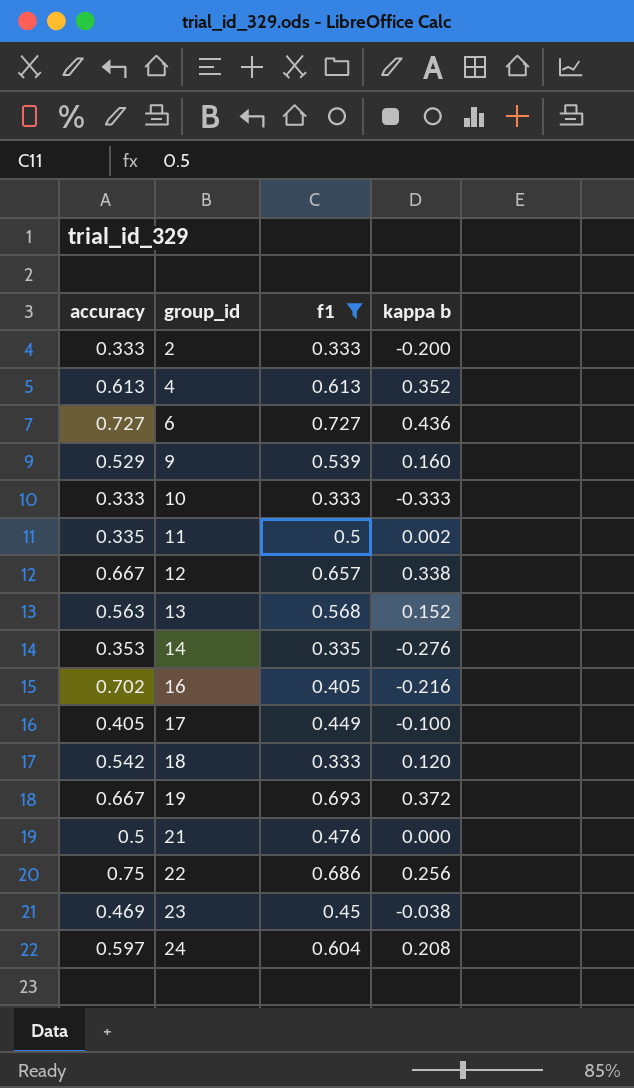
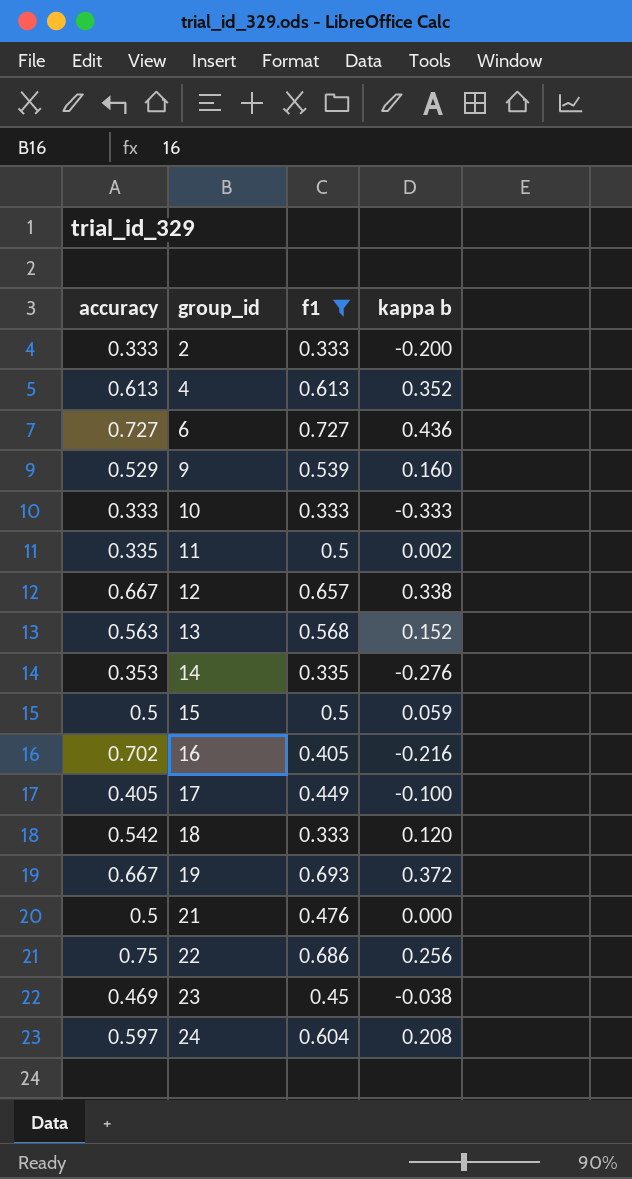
row 15: none -> 0.5 | 0.5 | 0.059

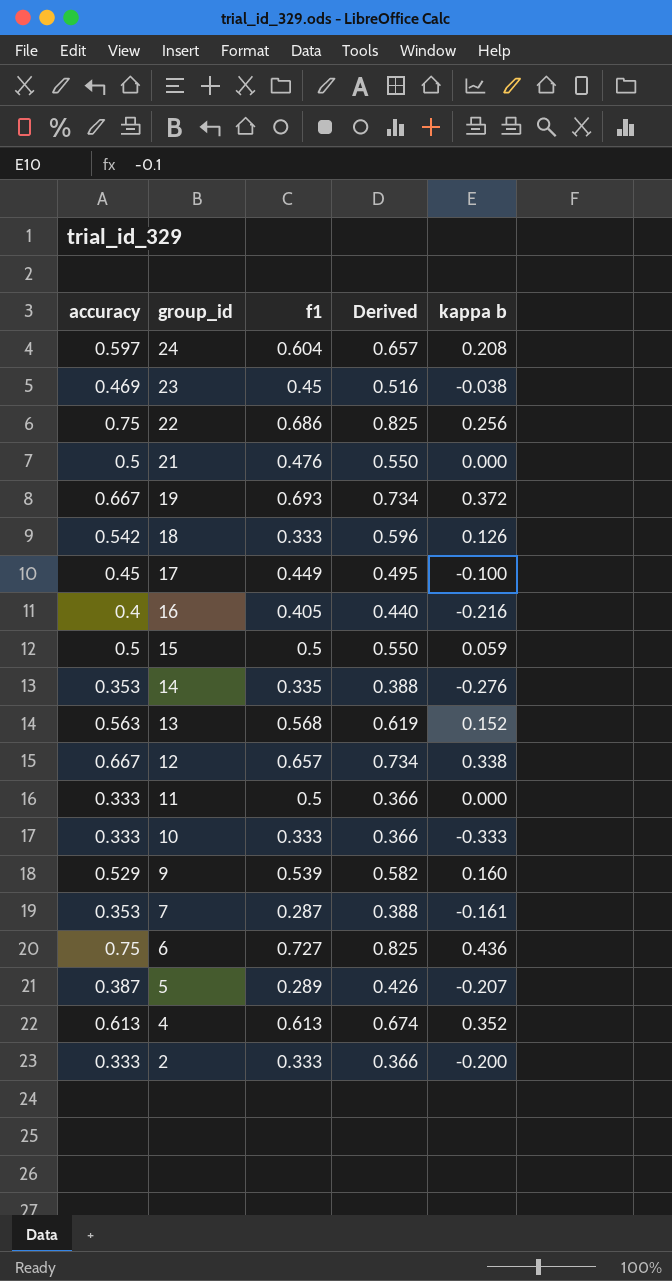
filter: f1 >= 0.333 -> none
row order: group_id ascending -> group_id descending
column Derived | formula: none -> [accuracy] * 1.1
18 | kappa b: 0.120 -> 0.126
17 | accuracy: 0.405 -> 0.45
16 | accuracy: 0.702 -> 0.4
11 | accuracy: 0.335 -> 0.333
11 | kappa b: 0.002 -> 0.000
6 | accuracy: 0.727 -> 0.75

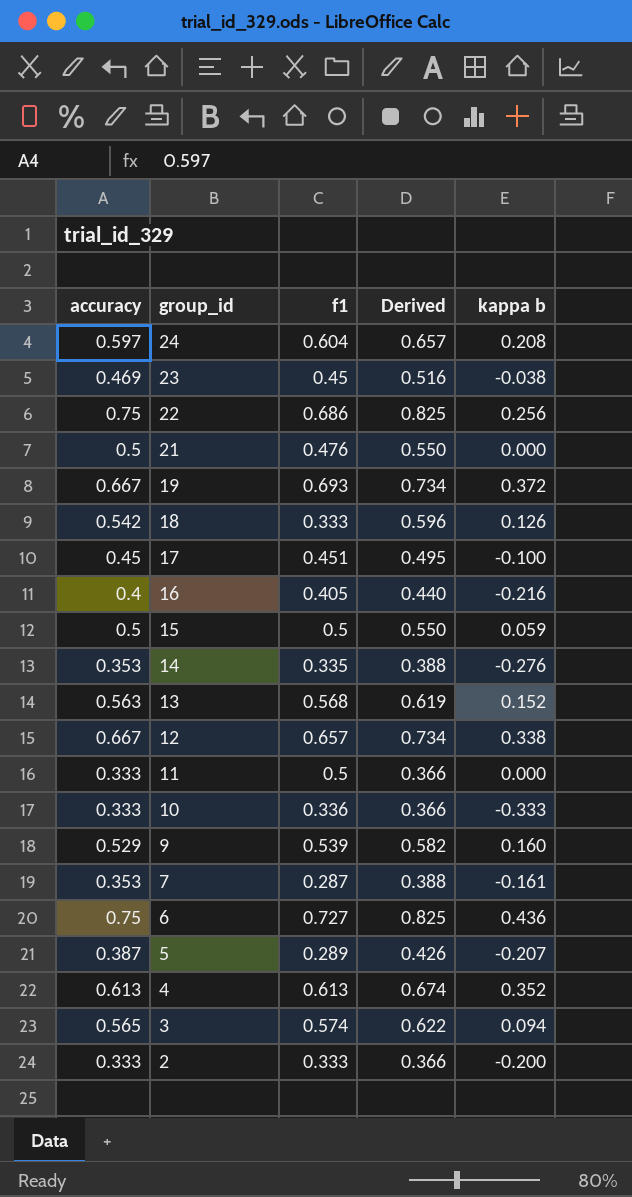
17 | f1: 0.449 -> 0.451
10 | f1: 0.333 -> 0.336
row 3: none -> 0.565 | 0.574 | 0.622 | 0.094

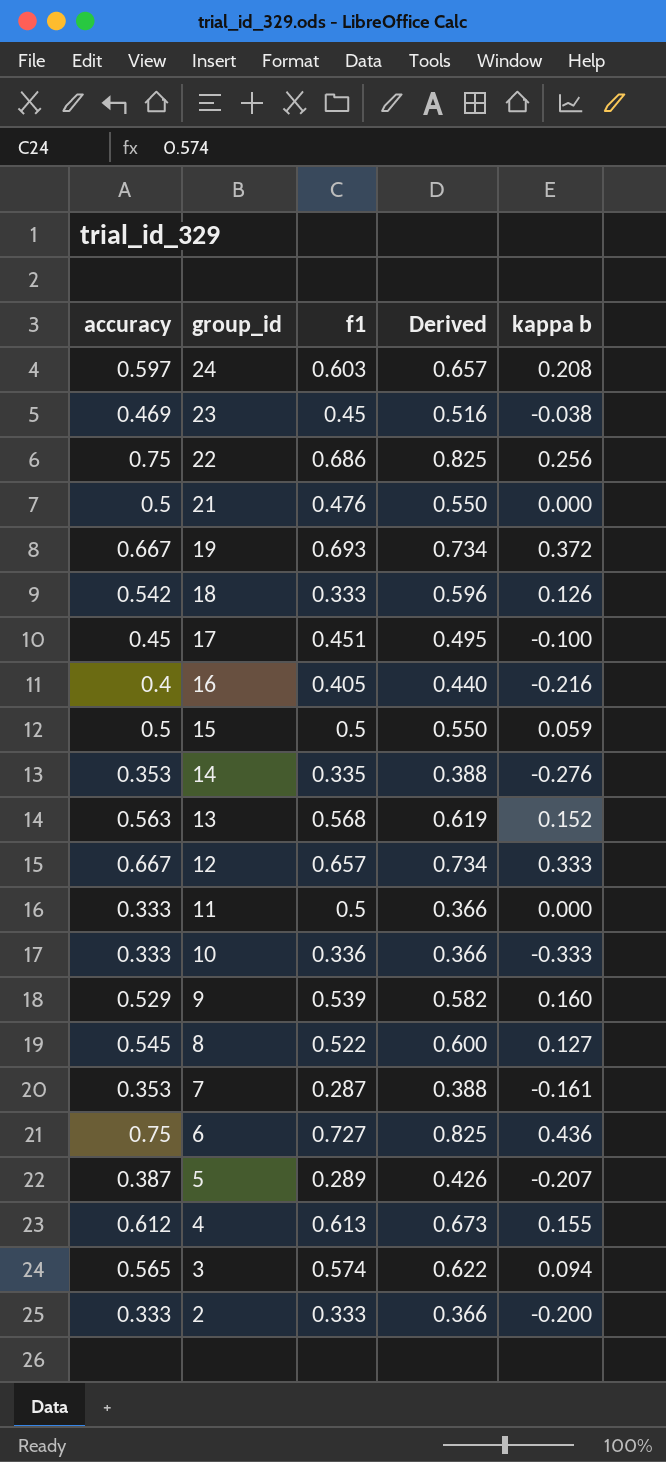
24 | f1: 0.604 -> 0.603
12 | kappa b: 0.338 -> 0.333
row 8: none -> 0.545 | 0.522 | 0.600 | 0.127
4 | accuracy: 0.613 -> 0.612
4 | Derived: 0.674 -> 0.673
4 | kappa b: 0.352 -> 0.155

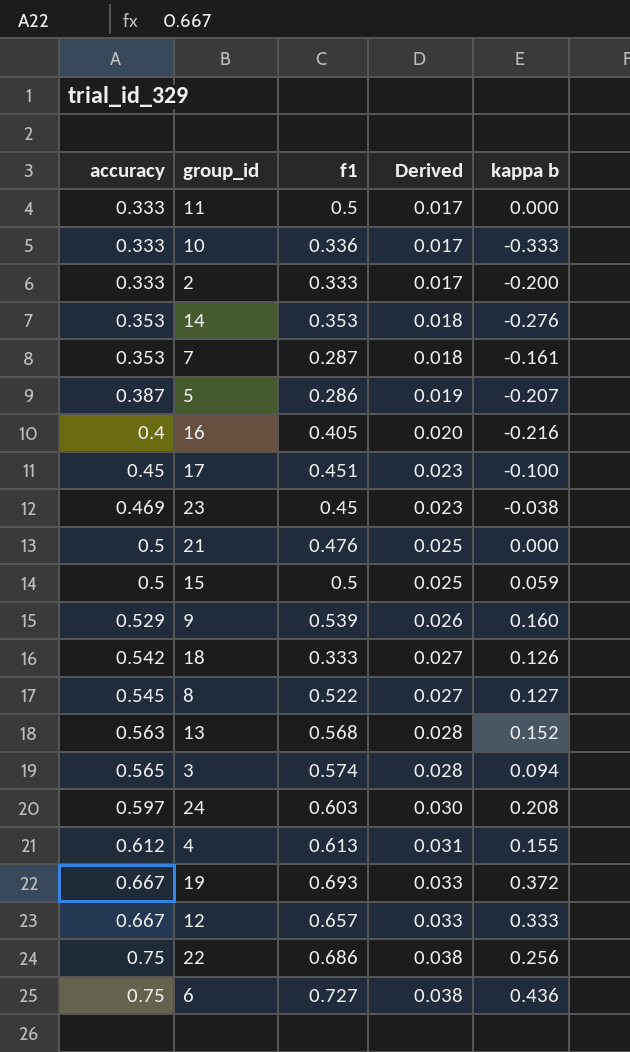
row order: group_id descending -> accuracy ascending
column Derived | formula: [accuracy] * 1.1 -> [accuracy] * 0.05
14 | f1: 0.335 -> 0.353
5 | f1: 0.289 -> 0.286

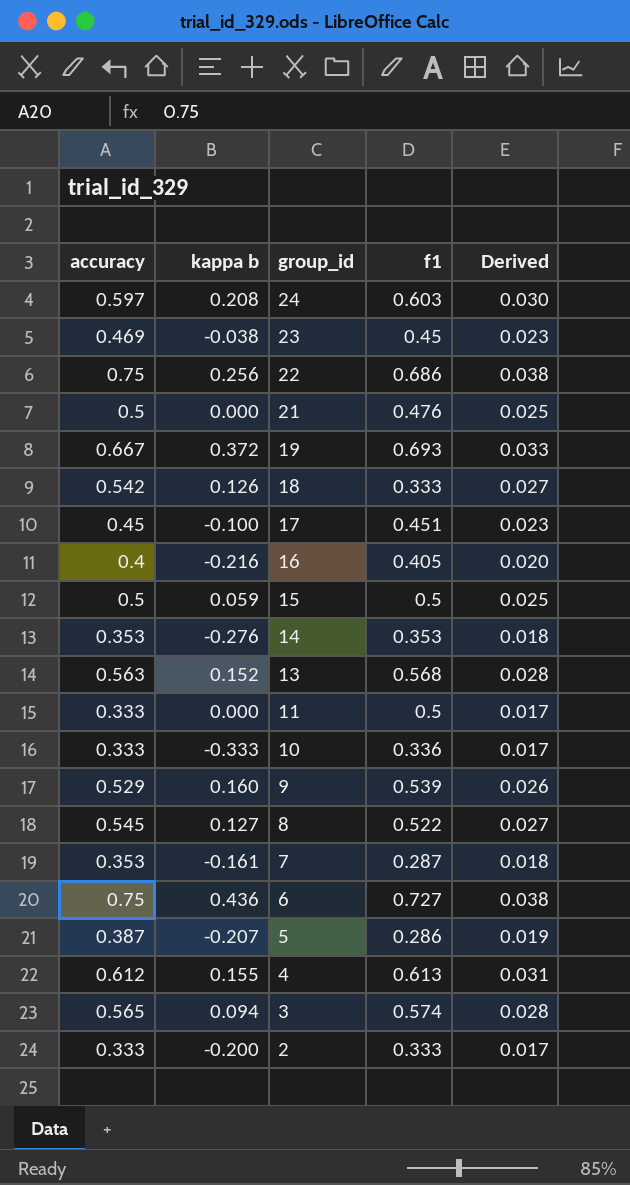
row order: accuracy ascending -> group_id descending
column kappa b | position: 5 -> 2
row 12: 0.667 | 0.657 | 0.033 | 0.333 -> none

